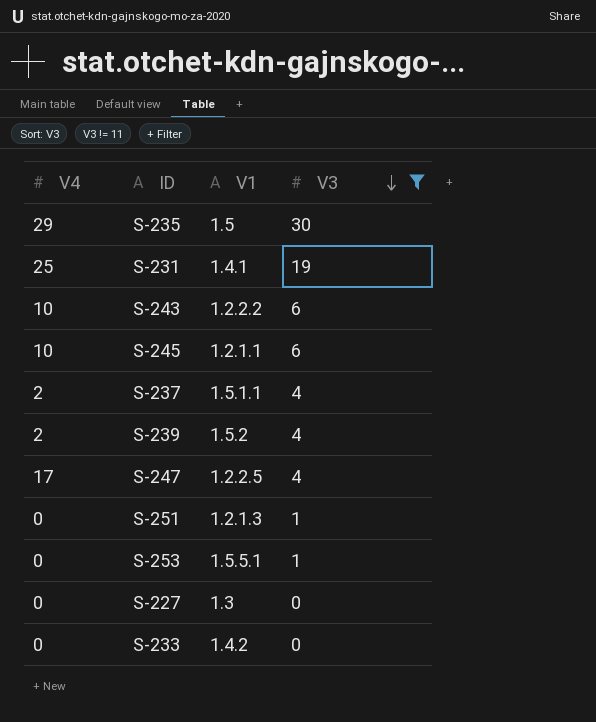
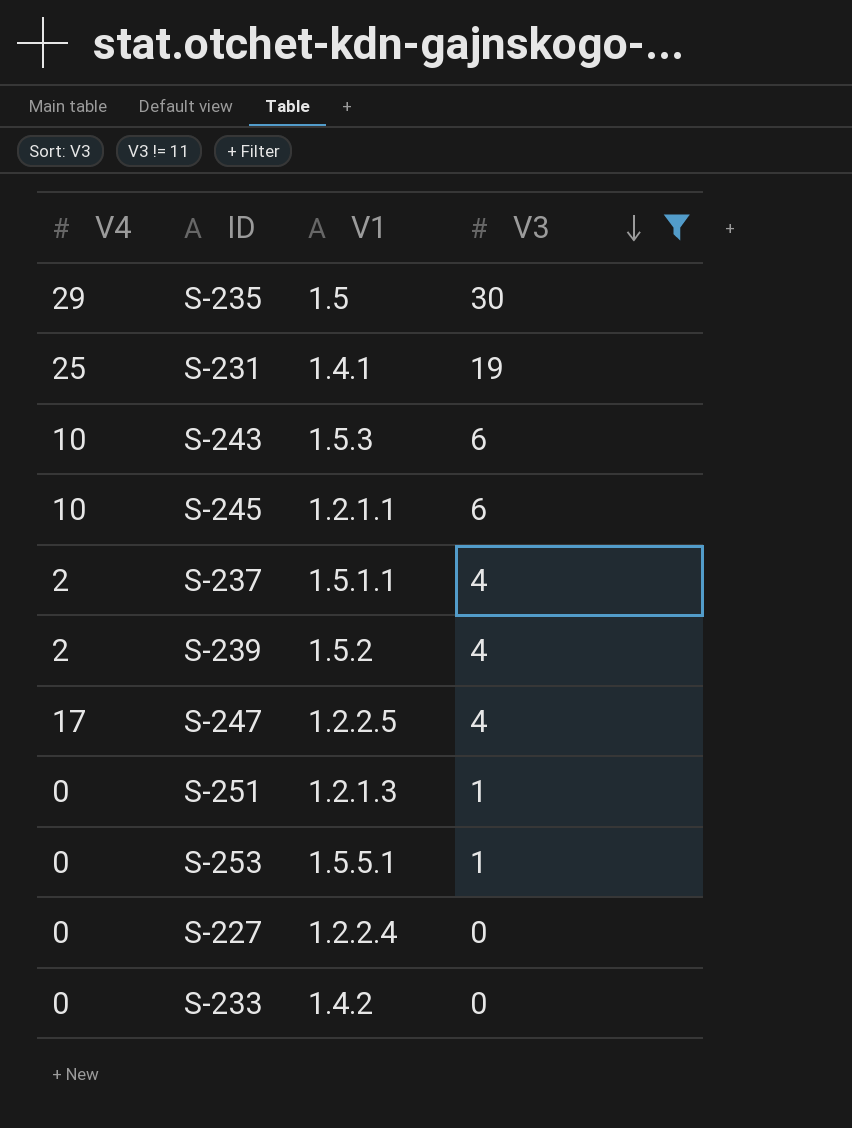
S-243 | V1: 1.2.2.2 -> 1.5.3
S-227 | V1: 1.3 -> 1.2.2.4

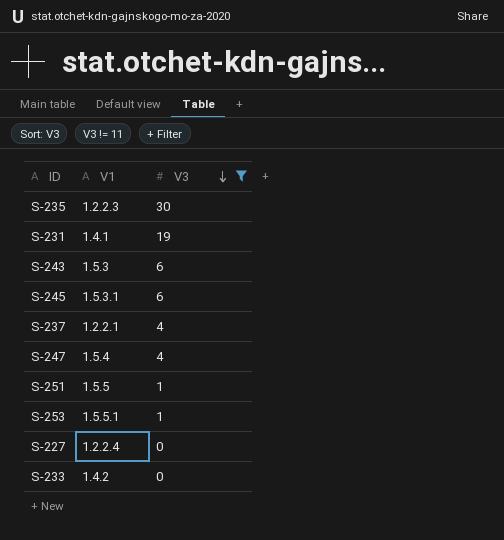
column V4 | position: 1 -> none
row S-239: 2 | 1.5.2 | 4 -> none
S-235 | V1: 1.5 -> 1.2.2.3
S-245 | V1: 1.2.1.1 -> 1.5.3.1
S-237 | V1: 1.5.1.1 -> 1.2.2.1
S-247 | V1: 1.2.2.5 -> 1.5.4
S-251 | V1: 1.2.1.3 -> 1.5.5

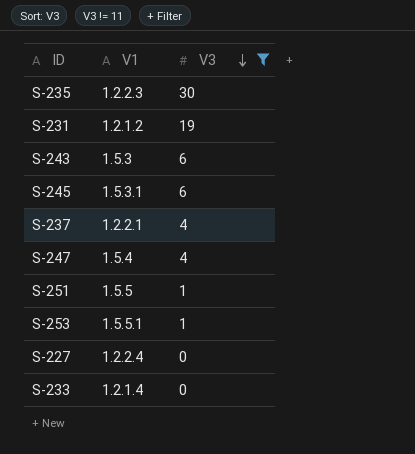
S-231 | V1: 1.4.1 -> 1.2.1.2
S-233 | V1: 1.4.2 -> 1.2.1.4

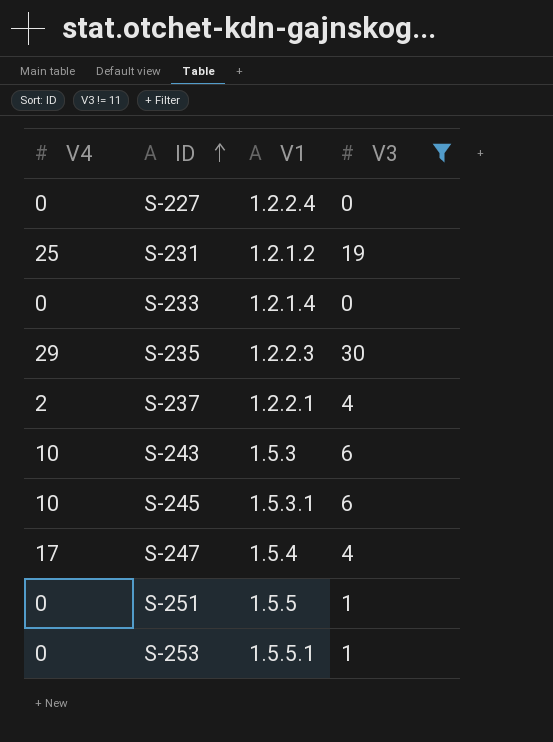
row order: V3 descending -> ID ascending
column V4 | position: none -> 1

